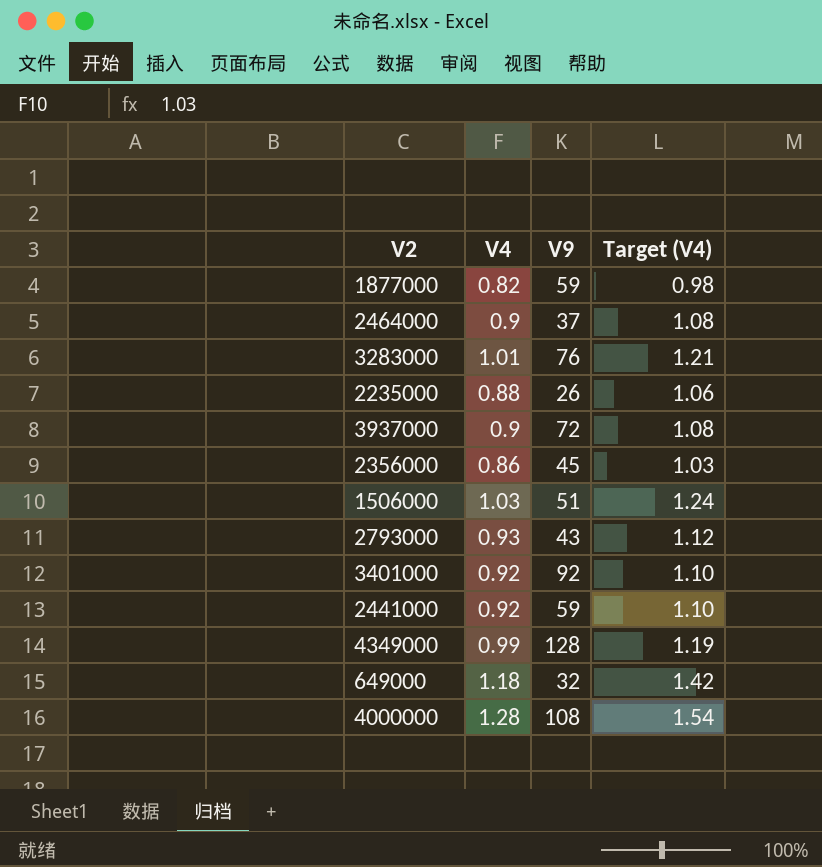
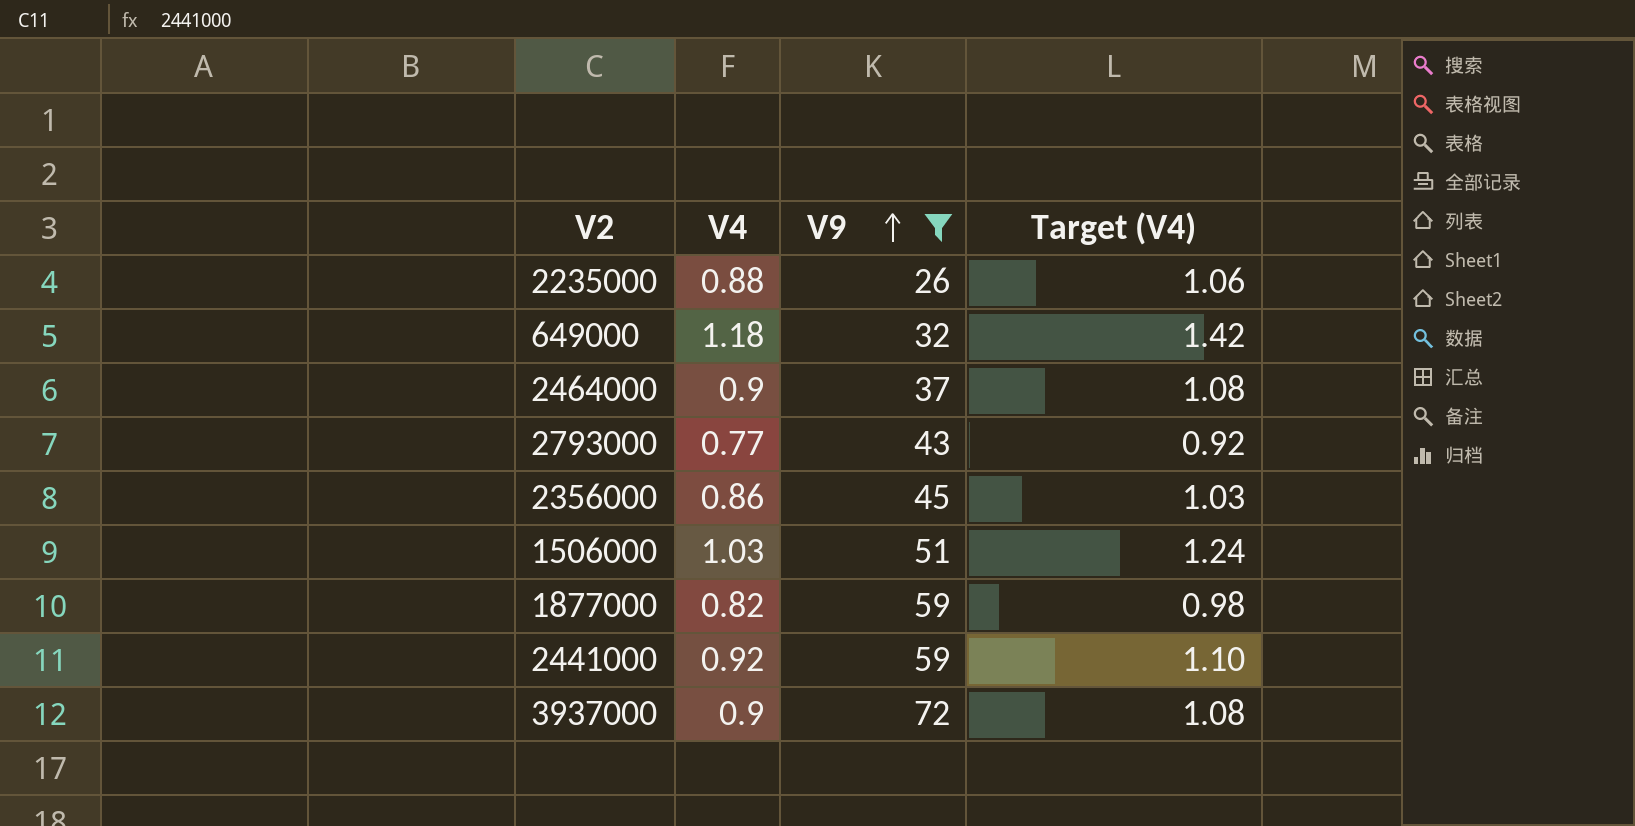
filter: none -> V9 <= 72
row order: none -> V9 ascending
2793000 | V4: 0.93 -> 0.77
2793000 | Target (V4): 1.12 -> 0.92

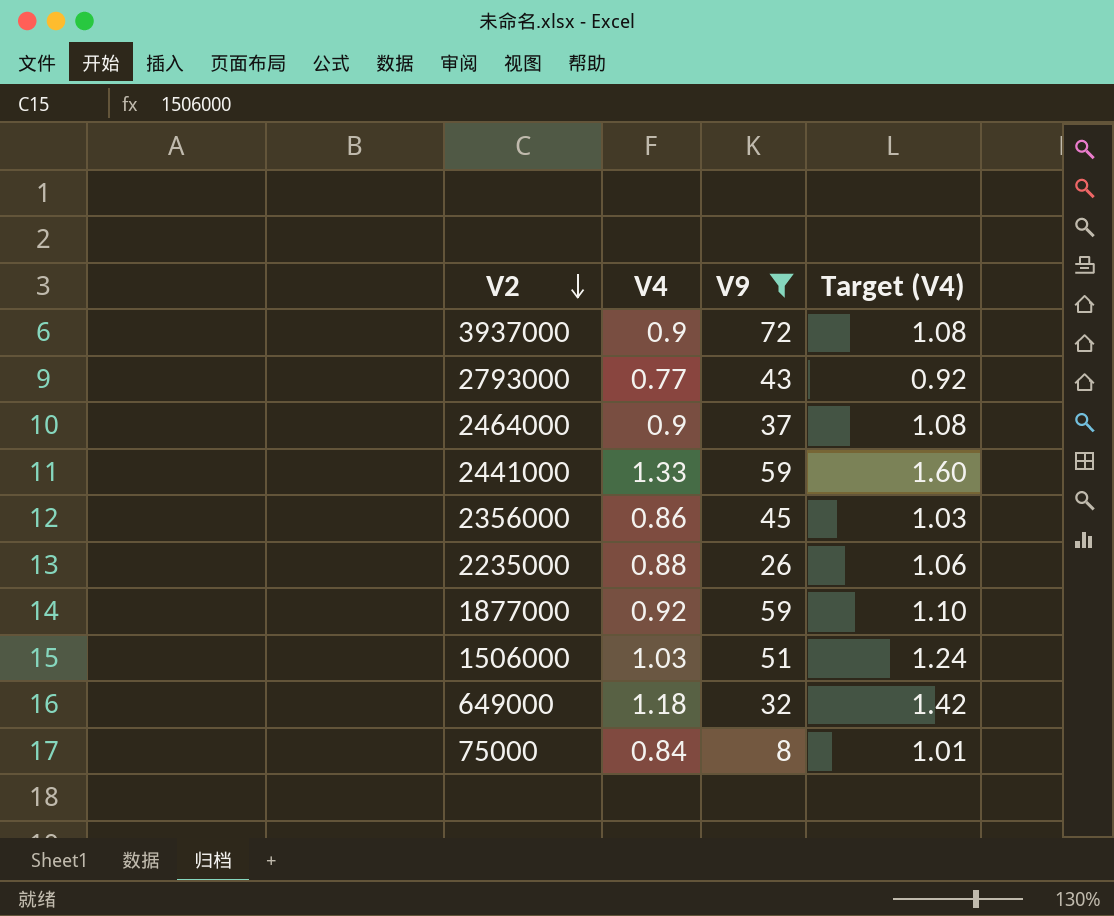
row order: V9 ascending -> V2 descending
2441000 | V4: 0.92 -> 1.33
2441000 | Target (V4): 1.10 -> 1.60
1877000 | V4: 0.82 -> 0.92
1877000 | Target (V4): 0.98 -> 1.10
row 75000: none -> 0.84 | 8 | 1.01

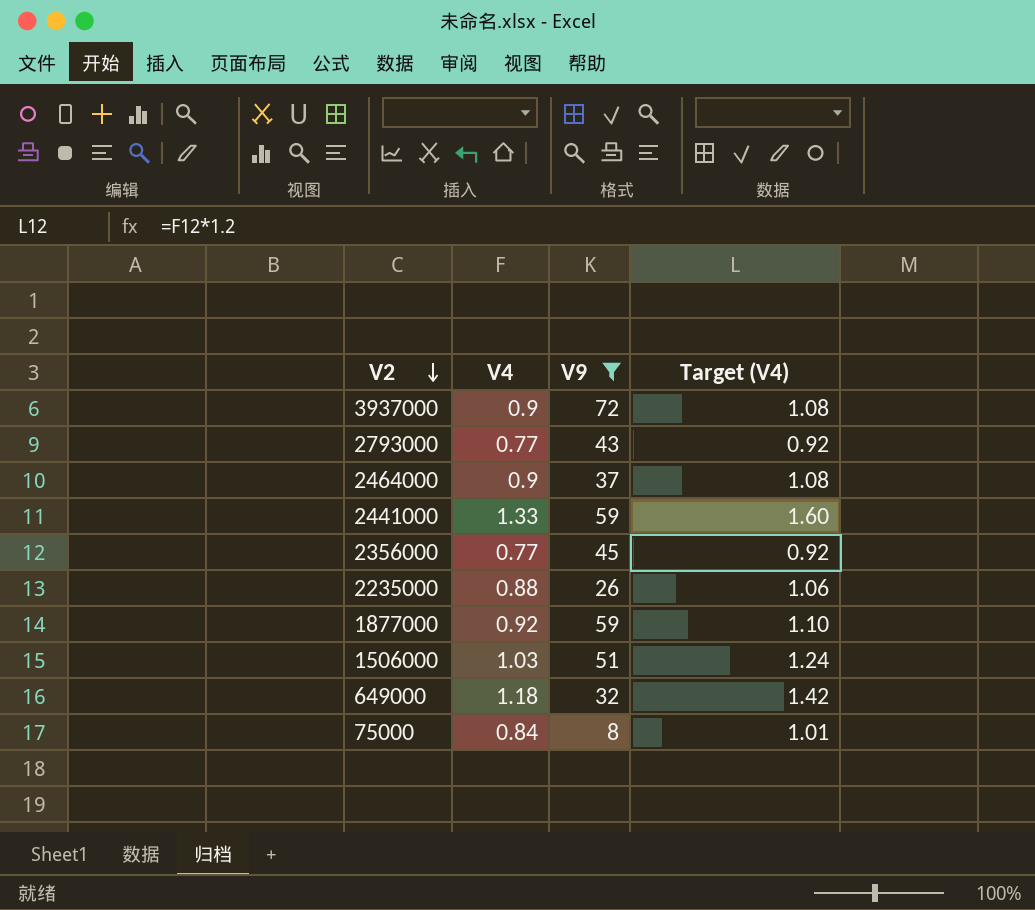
2356000 | V4: 0.86 -> 0.77
2356000 | Target (V4): 1.03 -> 0.92

